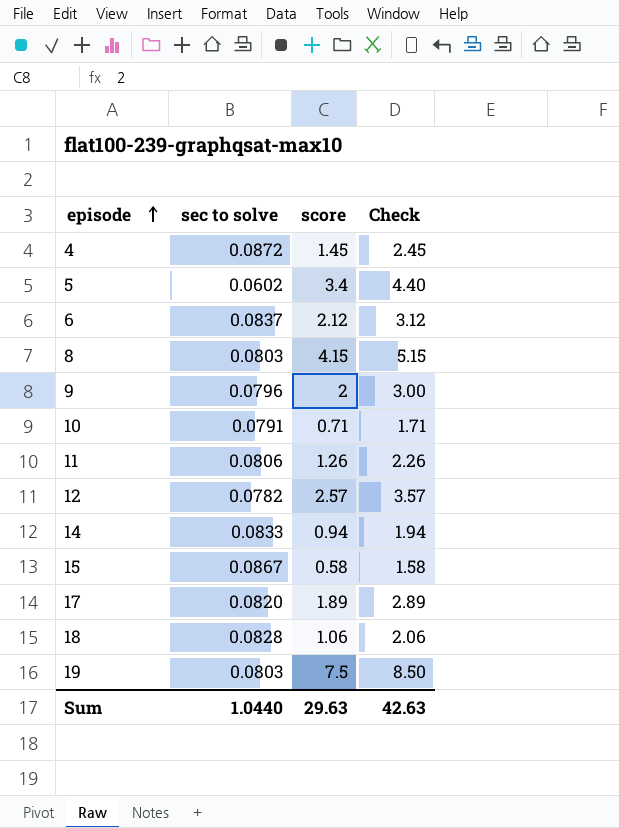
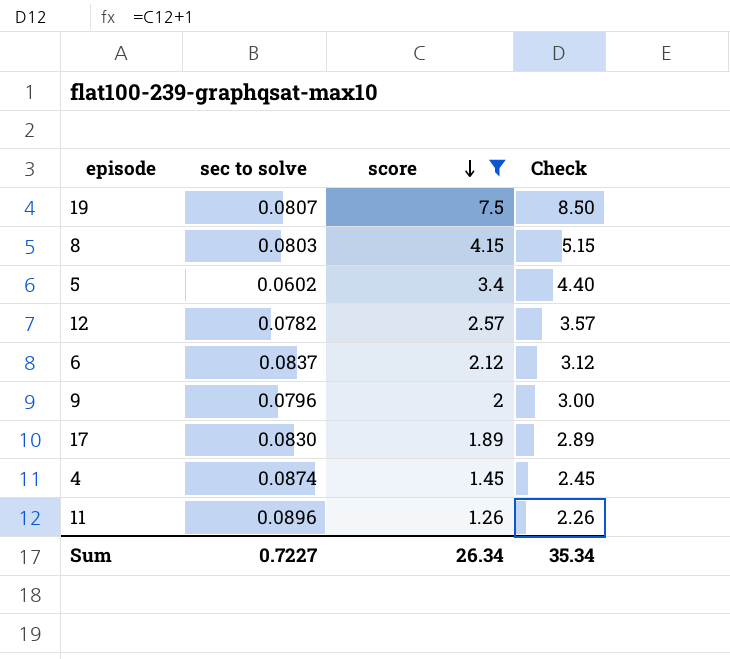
filter: none -> score >= 1.26
row order: episode ascending -> score descending
19 | sec to solve: 0.0803 -> 0.0807
17 | sec to solve: 0.0820 -> 0.0830
4 | sec to solve: 0.0872 -> 0.0874
11 | sec to solve: 0.0806 -> 0.0896
Sum | sec to solve: 1.0440 -> 0.7227
Sum | score: 29.63 -> 26.34
Sum | Check: 42.63 -> 35.34

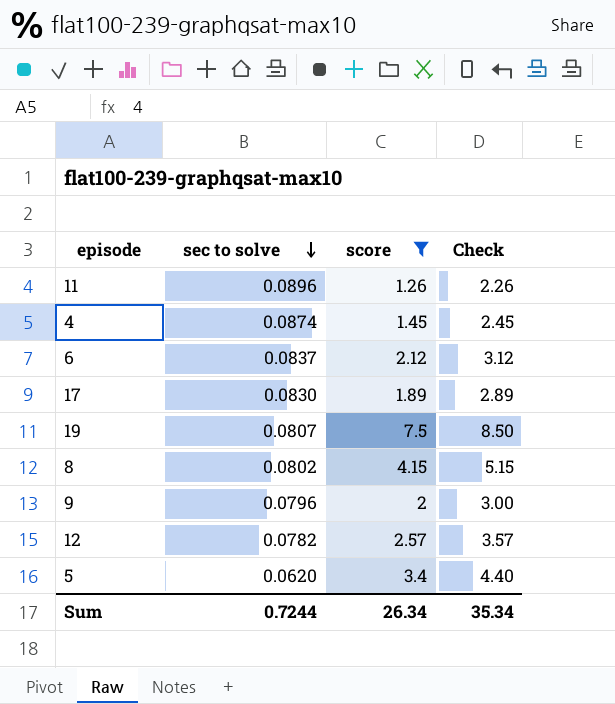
row order: score descending -> sec to solve descending
8 | sec to solve: 0.0803 -> 0.0802
5 | sec to solve: 0.0602 -> 0.0620
Sum | sec to solve: 0.7227 -> 0.7244

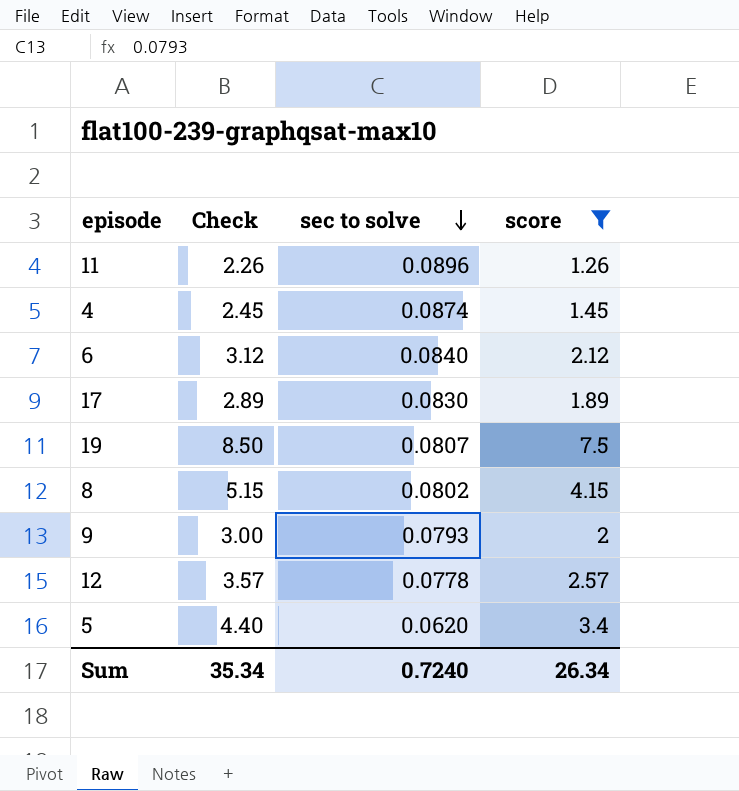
column Check | position: 4 -> 2
6 | sec to solve: 0.0837 -> 0.0840
9 | sec to solve: 0.0796 -> 0.0793
12 | sec to solve: 0.0782 -> 0.0778
Sum | sec to solve: 0.7244 -> 0.7240

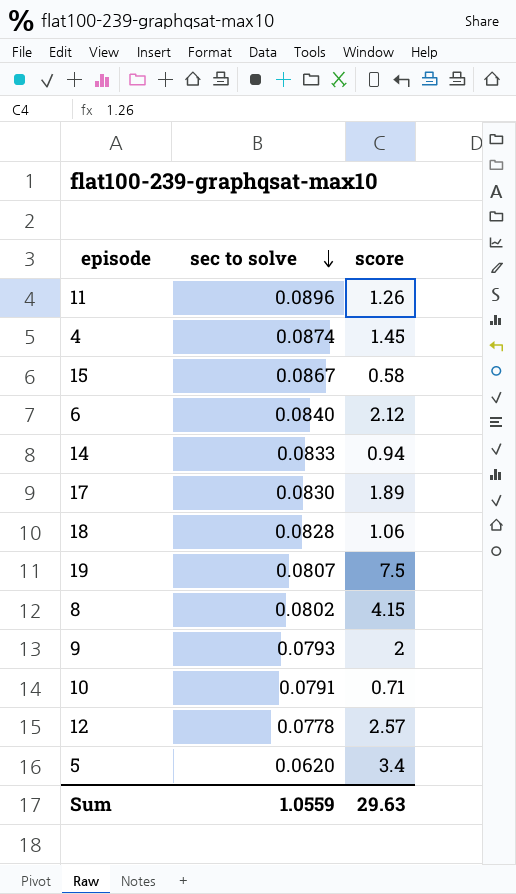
filter: score >= 1.26 -> none
column Check | formula: [score] + 1 -> none
Sum | sec to solve: 0.7240 -> 1.0559
Sum | score: 26.34 -> 29.63

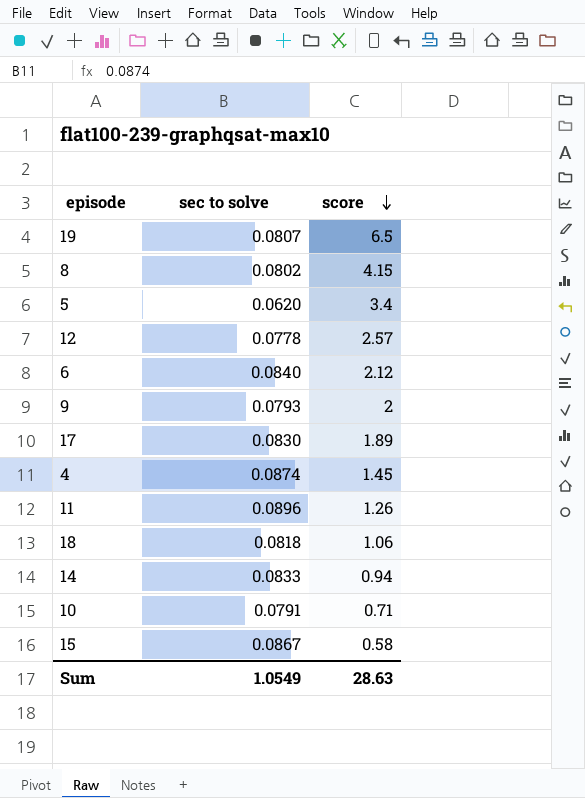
row order: sec to solve descending -> score descending
19 | score: 7.5 -> 6.5
18 | sec to solve: 0.0828 -> 0.0818
Sum | sec to solve: 1.0559 -> 1.0549
Sum | score: 29.63 -> 28.63

